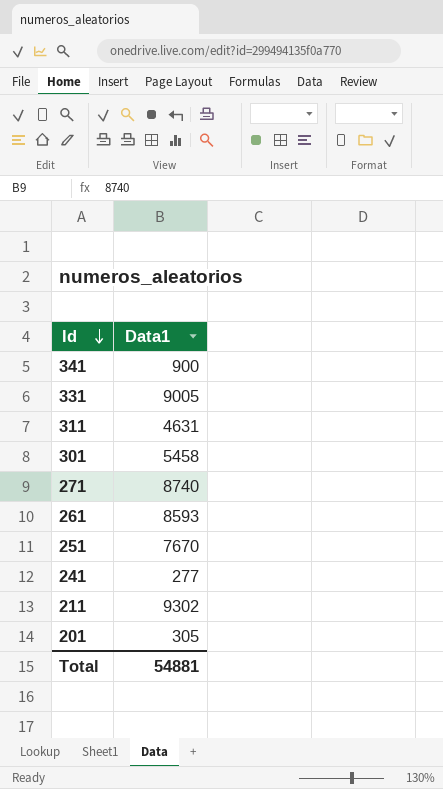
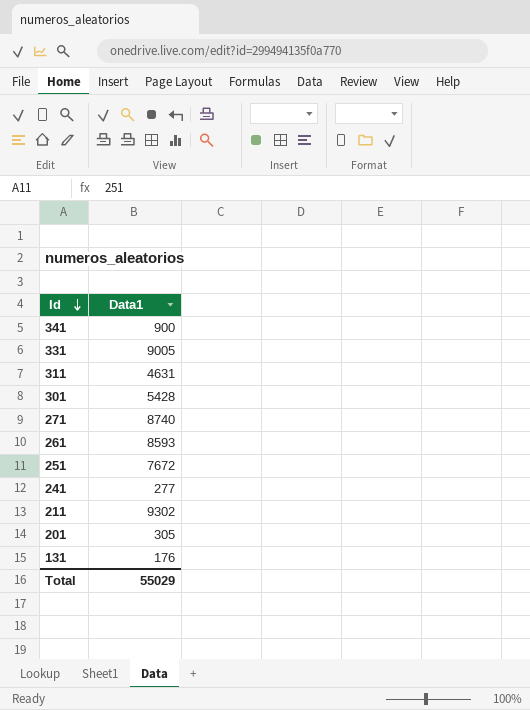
301 | Data1: 5458 -> 5428
251 | Data1: 7670 -> 7672
row 131: none -> 176
Total | Data1: 54881 -> 55029

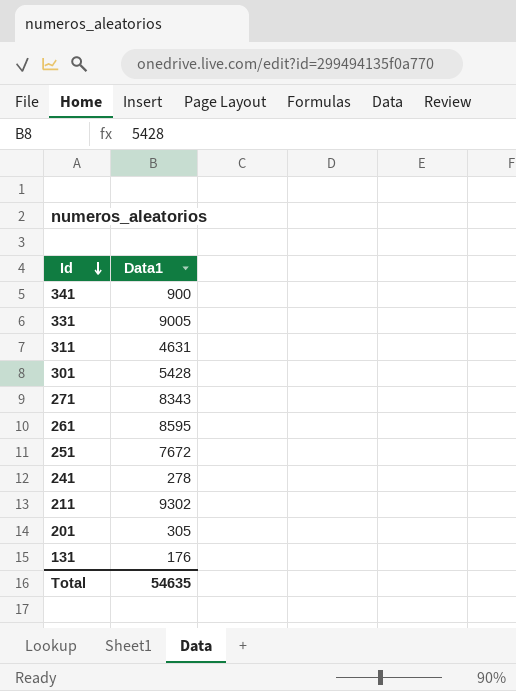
271 | Data1: 8740 -> 8343
261 | Data1: 8593 -> 8595
241 | Data1: 277 -> 278
Total | Data1: 55029 -> 54635

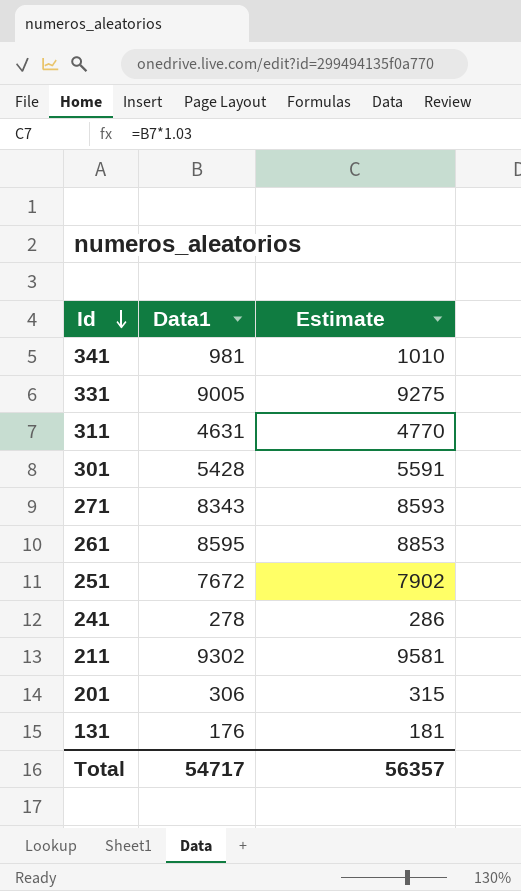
column Estimate | formula: none -> [Data1] * 1.03
341 | Data1: 900 -> 981
201 | Data1: 305 -> 306
Total | Data1: 54635 -> 54717

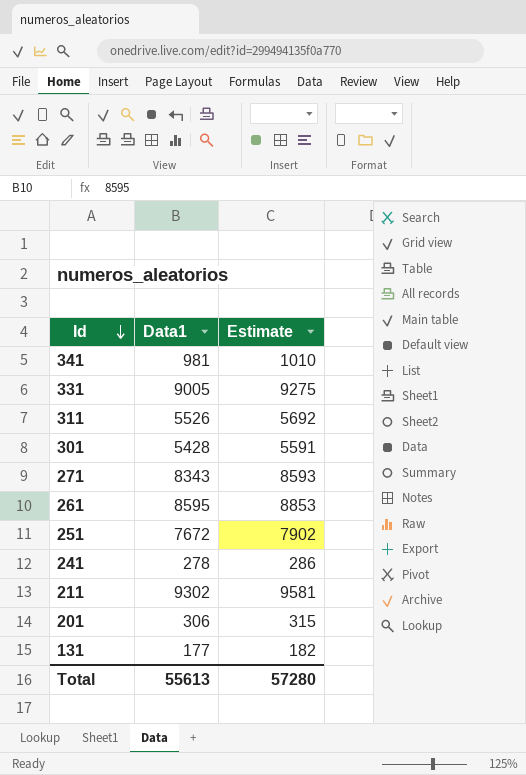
311 | Data1: 4631 -> 5526
311 | Estimate: 4770 -> 5692
131 | Data1: 176 -> 177
131 | Estimate: 181 -> 182
Total | Data1: 54717 -> 55613
Total | Estimate: 56357 -> 57280

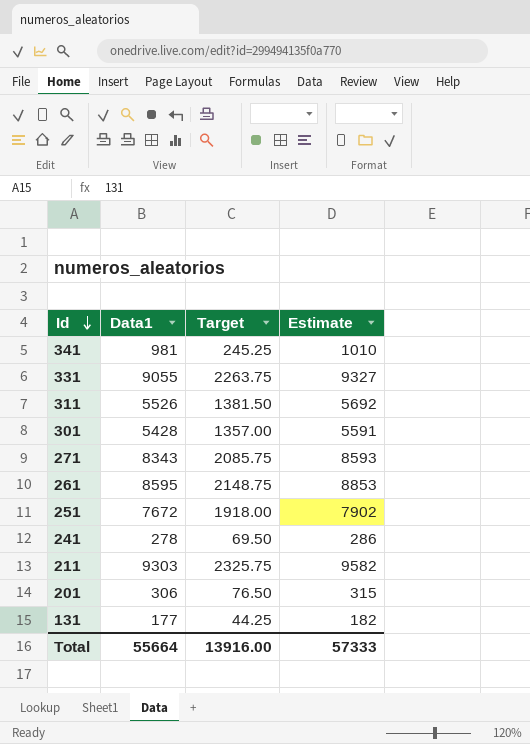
column Target | formula: none -> [Data1] * 0.25
331 | Data1: 9005 -> 9055
331 | Estimate: 9275 -> 9327
211 | Data1: 9302 -> 9303
211 | Estimate: 9581 -> 9582
Total | Data1: 55613 -> 55664
Total | Estimate: 57280 -> 57333

